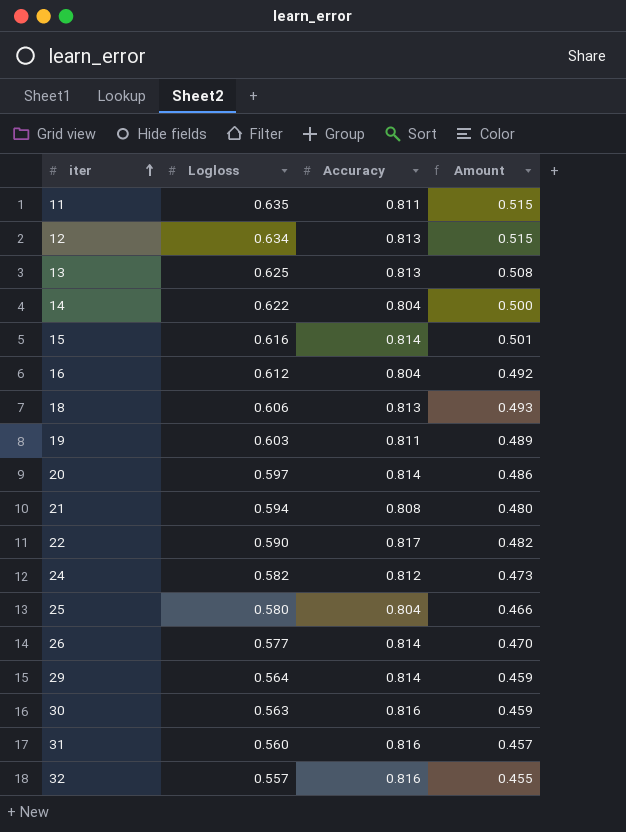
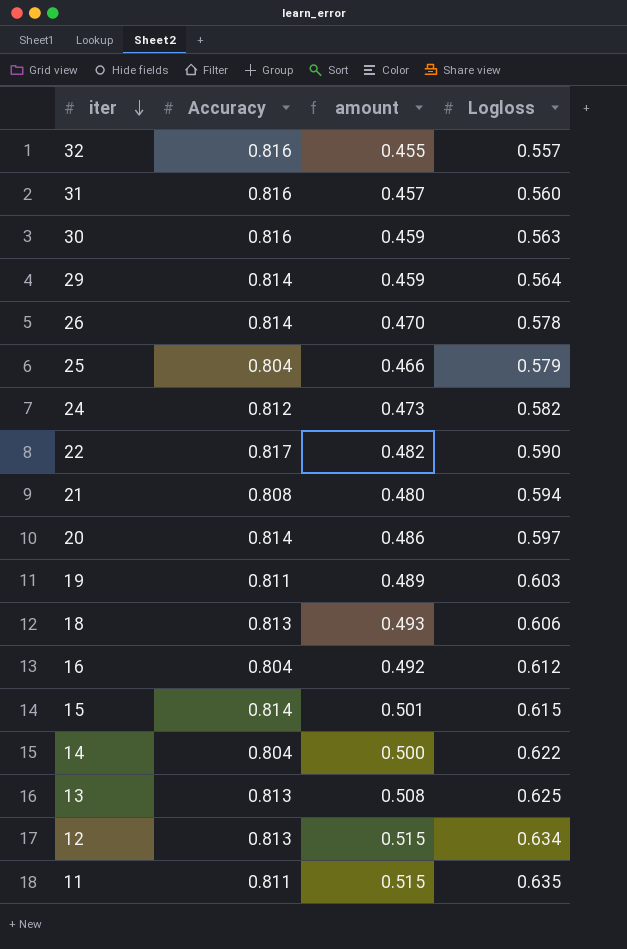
row order: iter ascending -> iter descending
column name: Amount -> amount
column Logloss | position: 2 -> 4
26 | Logloss: 0.577 -> 0.578
25 | Logloss: 0.580 -> 0.579
15 | Logloss: 0.616 -> 0.615

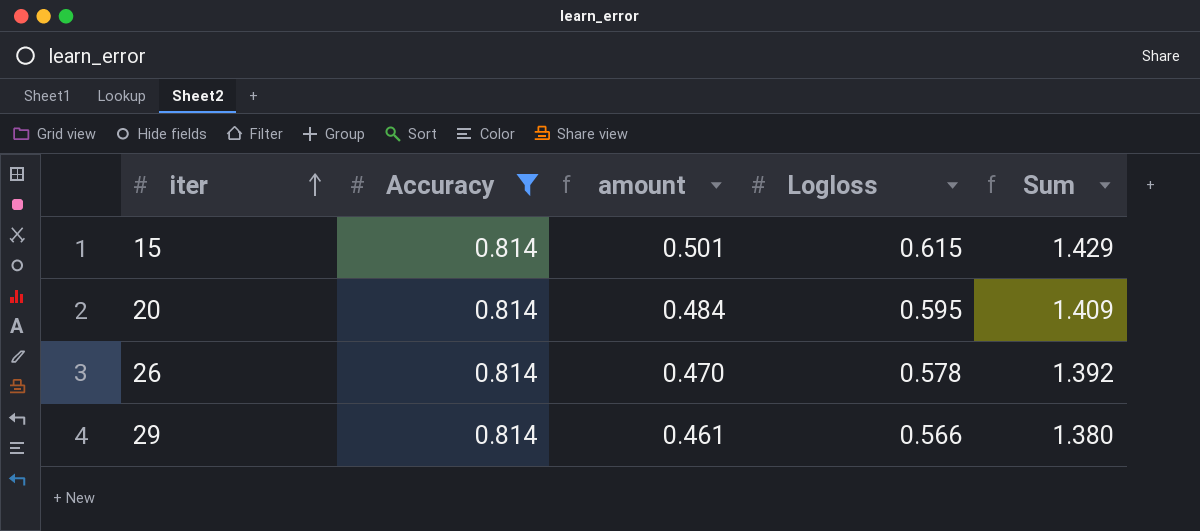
filter: none -> Accuracy = 0.814
row order: iter descending -> iter ascending
column Sum | formula: none -> [Accuracy] + [Logloss]
20 | amount: 0.486 -> 0.484
20 | Logloss: 0.597 -> 0.595
29 | amount: 0.459 -> 0.461
29 | Logloss: 0.564 -> 0.566

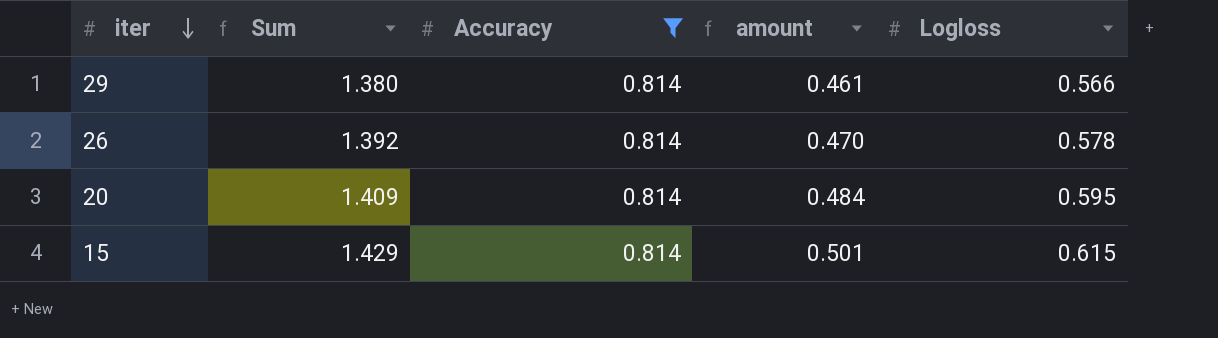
row order: iter ascending -> iter descending
column Sum | position: 5 -> 2

